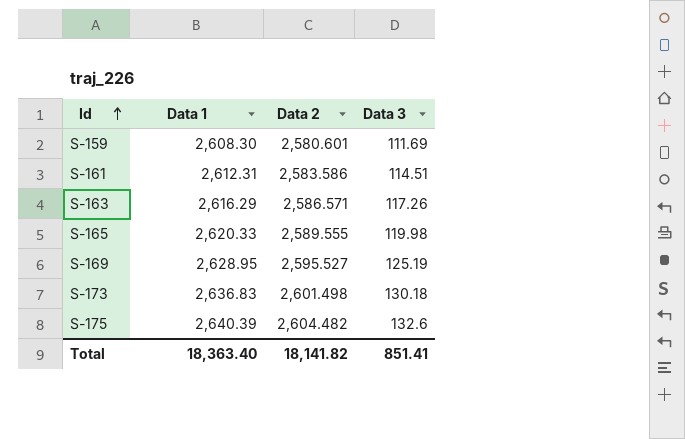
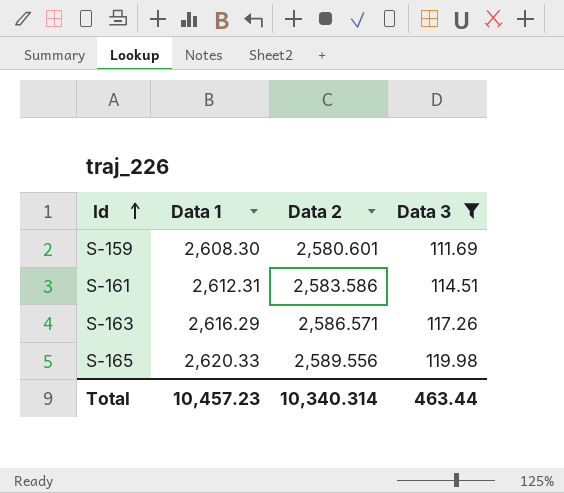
filter: none -> Data 3 <= 119.98
S-165 | Data 2: 2,589.555 -> 2,589.556
Total | Data 1: 18,363.40 -> 10,457.23
Total | Data 2: 18,141.82 -> 10,340.314
Total | Data 3: 851.41 -> 463.44

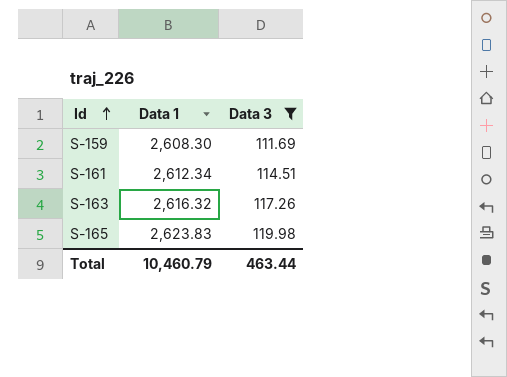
column Data 2 | position: 3 -> none
S-161 | Data 1: 2,612.31 -> 2,612.34
S-163 | Data 1: 2,616.29 -> 2,616.32
S-165 | Data 1: 2,620.33 -> 2,623.83
Total | Data 1: 10,457.23 -> 10,460.79

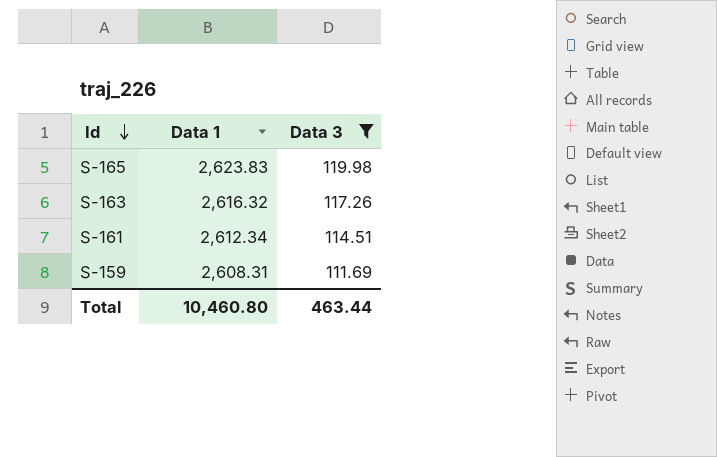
row order: Id ascending -> Id descending
S-159 | Data 1: 2,608.30 -> 2,608.31
Total | Data 1: 10,460.79 -> 10,460.80

